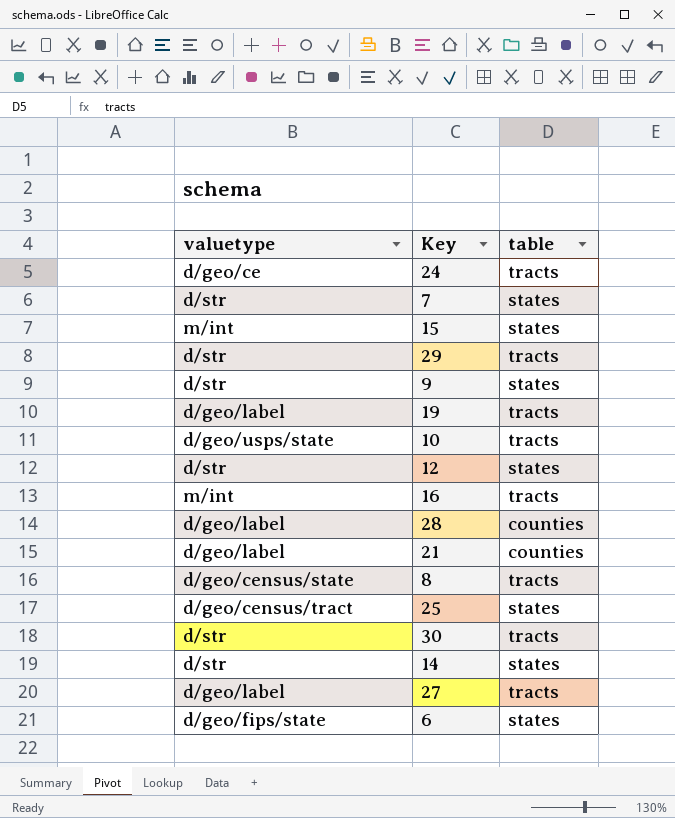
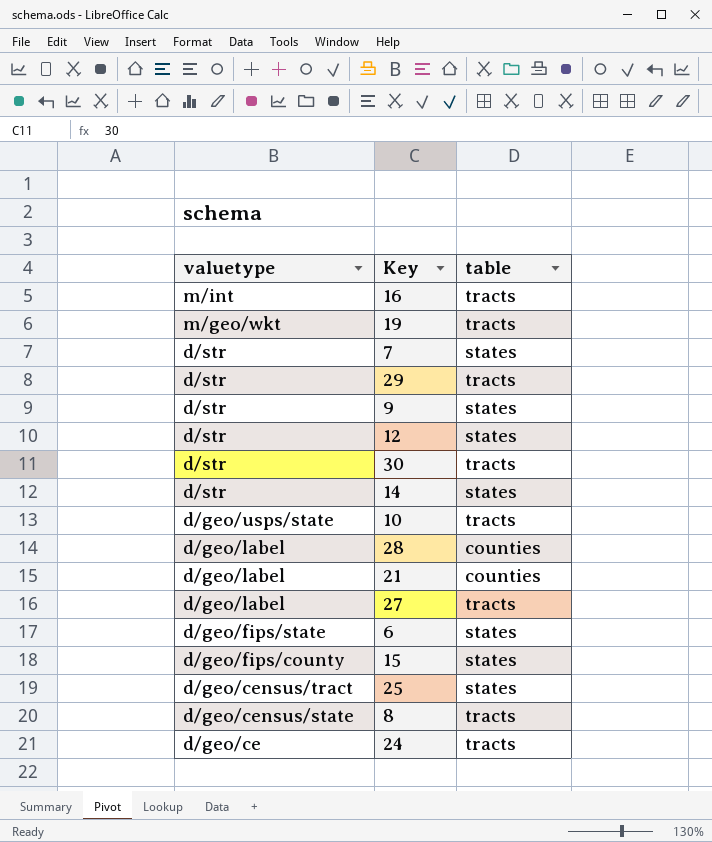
row order: none -> valuetype descending
19 | valuetype: d/geo/label -> m/geo/wkt
15 | valuetype: m/int -> d/geo/fips/county

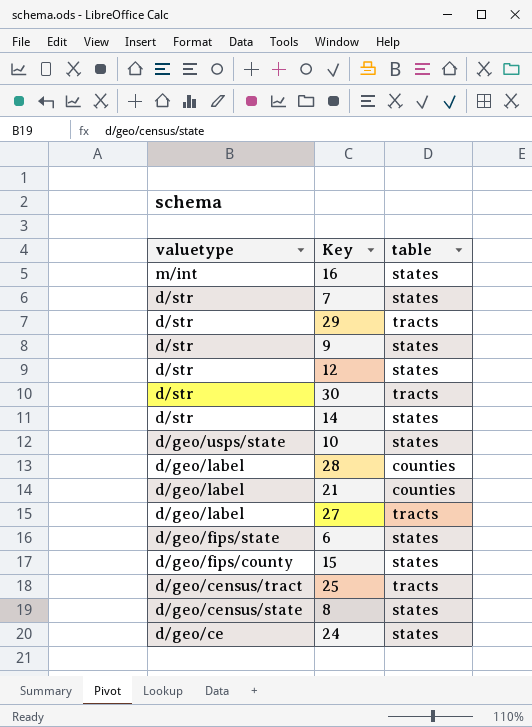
row 19: m/geo/wkt | tracts -> none
16 | table: tracts -> states
10 | table: tracts -> states
25 | table: states -> tracts
8 | table: tracts -> states
24 | table: tracts -> states

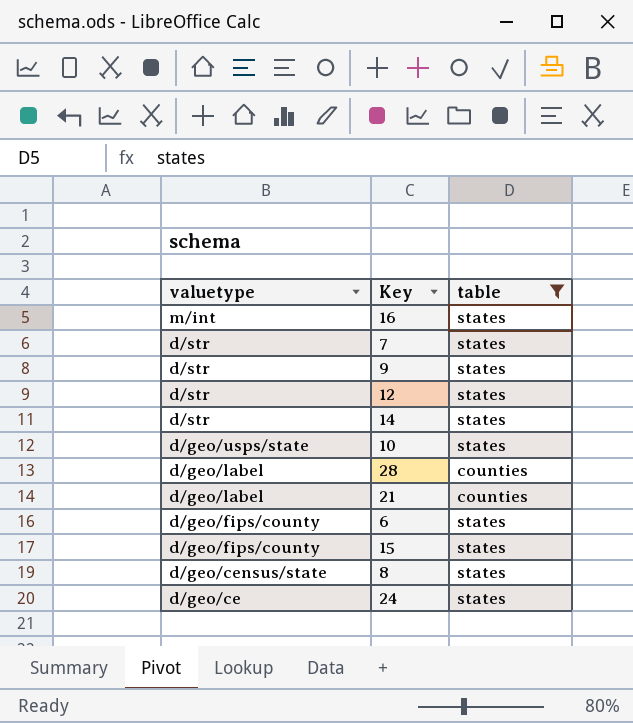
filter: none -> table != tracts
6 | valuetype: d/geo/fips/state -> d/geo/fips/county

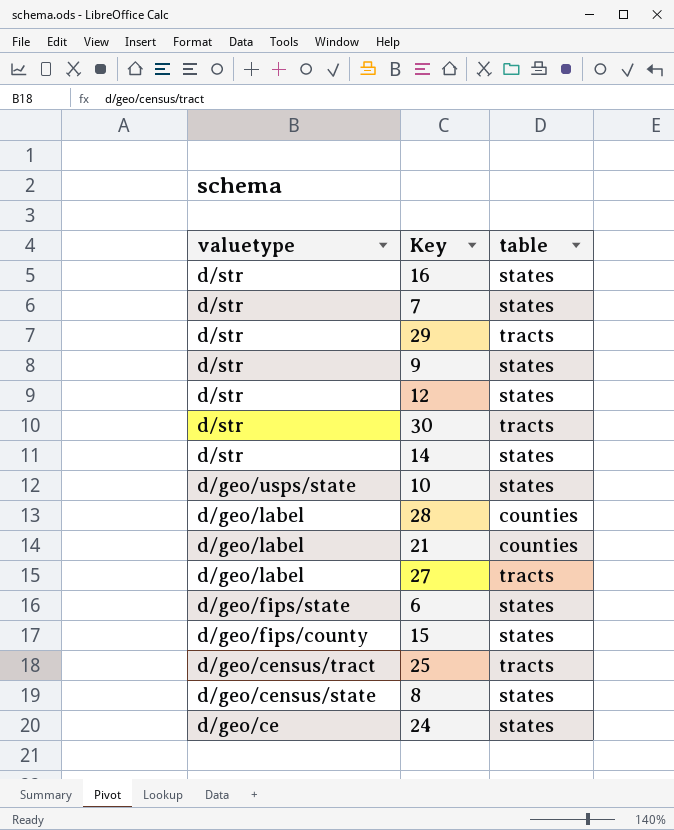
filter: table != tracts -> none
16 | valuetype: m/int -> d/str
6 | valuetype: d/geo/fips/county -> d/geo/fips/state

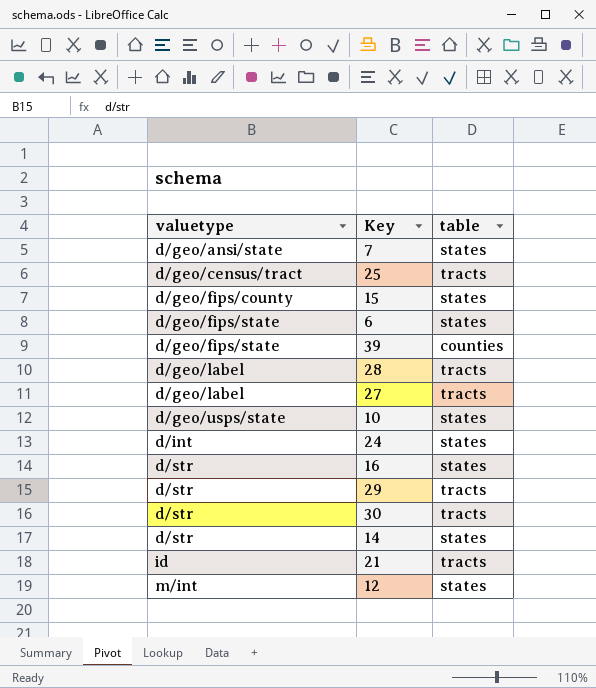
row order: valuetype descending -> valuetype ascending
row 9: d/str | states -> none
row 8: d/geo/census/state | states -> none
7 | valuetype: d/str -> d/geo/ansi/state
row 39: none -> d/geo/fips/state | counties
28 | table: counties -> tracts
24 | valuetype: d/geo/ce -> d/int
21 | valuetype: d/geo/label -> id
21 | table: counties -> tracts
12 | valuetype: d/str -> m/int

